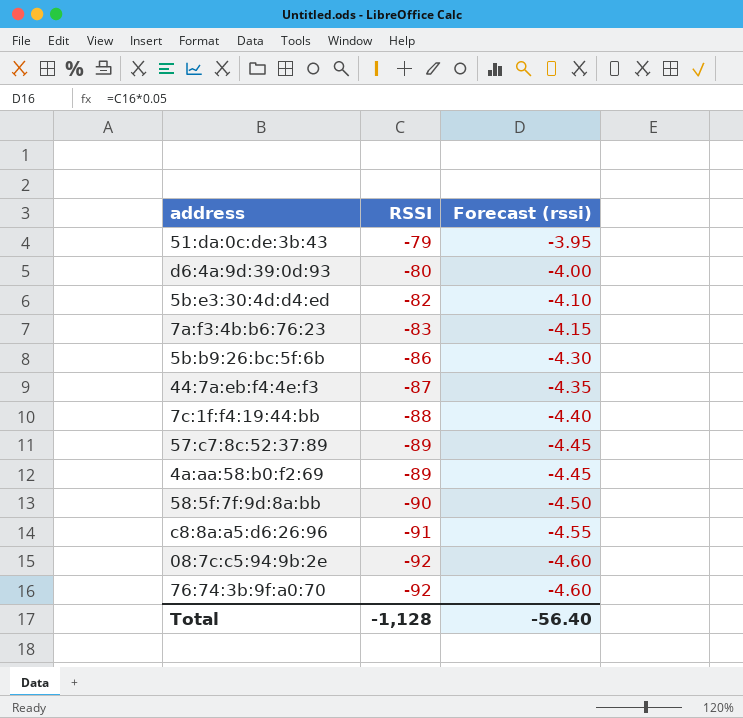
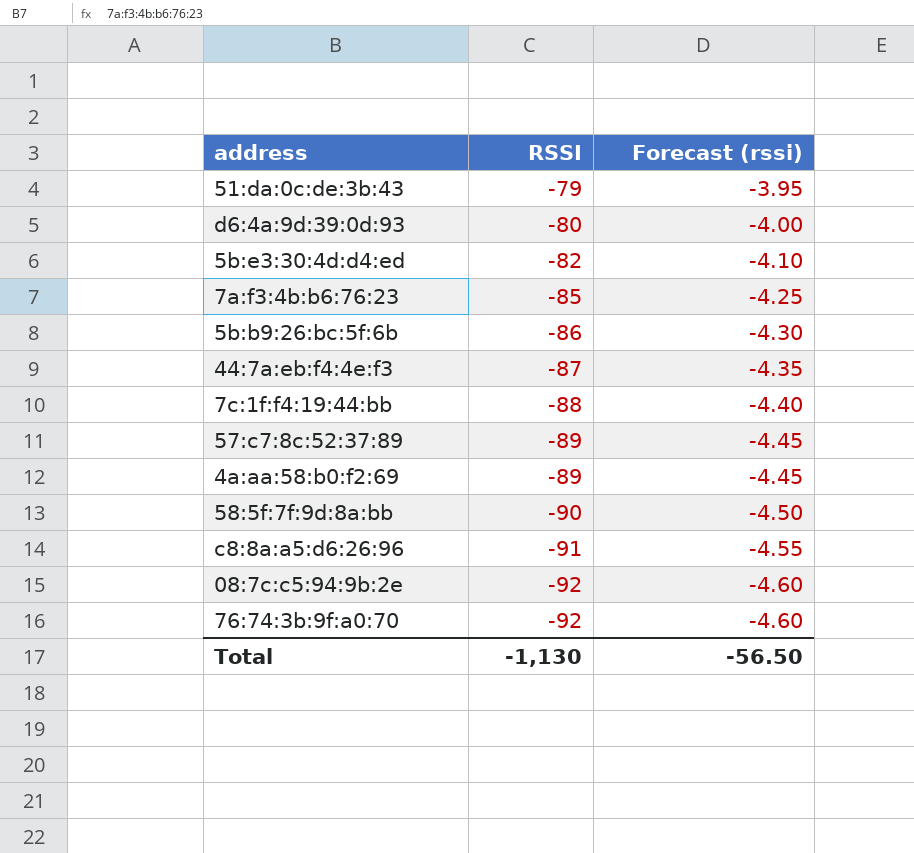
7a:f3:4b:b6:76:23 | RSSI: -83 -> -85
7a:f3:4b:b6:76:23 | Forecast (rssi): -4.15 -> -4.25
Total | RSSI: -1,128 -> -1,130
Total | Forecast (rssi): -56.40 -> -56.50

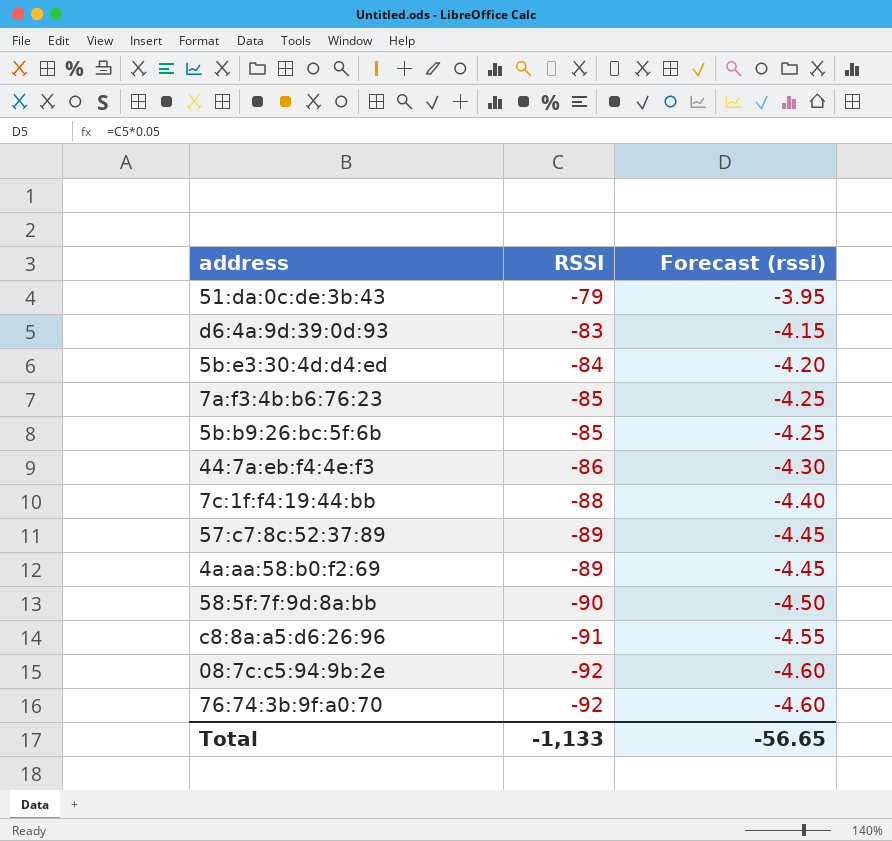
d6:4a:9d:39:0d:93 | RSSI: -80 -> -83
d6:4a:9d:39:0d:93 | Forecast (rssi): -4.00 -> -4.15
5b:e3:30:4d:d4:ed | RSSI: -82 -> -84
5b:e3:30:4d:d4:ed | Forecast (rssi): -4.10 -> -4.20
5b:b9:26:bc:5f:6b | RSSI: -86 -> -85
5b:b9:26:bc:5f:6b | Forecast (rssi): -4.30 -> -4.25
44:7a:eb:f4:4e:f3 | RSSI: -87 -> -86
44:7a:eb:f4:4e:f3 | Forecast (rssi): -4.35 -> -4.30
Total | RSSI: -1,130 -> -1,133
Total | Forecast (rssi): -56.50 -> -56.65

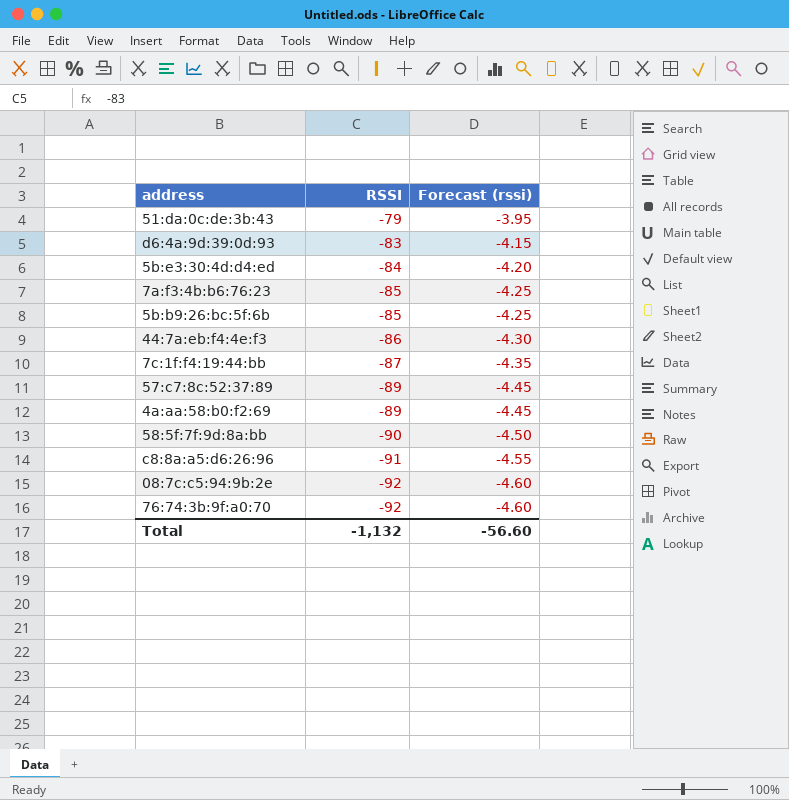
7c:1f:f4:19:44:bb | RSSI: -88 -> -87
7c:1f:f4:19:44:bb | Forecast (rssi): -4.40 -> -4.35
Total | RSSI: -1,133 -> -1,132
Total | Forecast (rssi): -56.65 -> -56.60

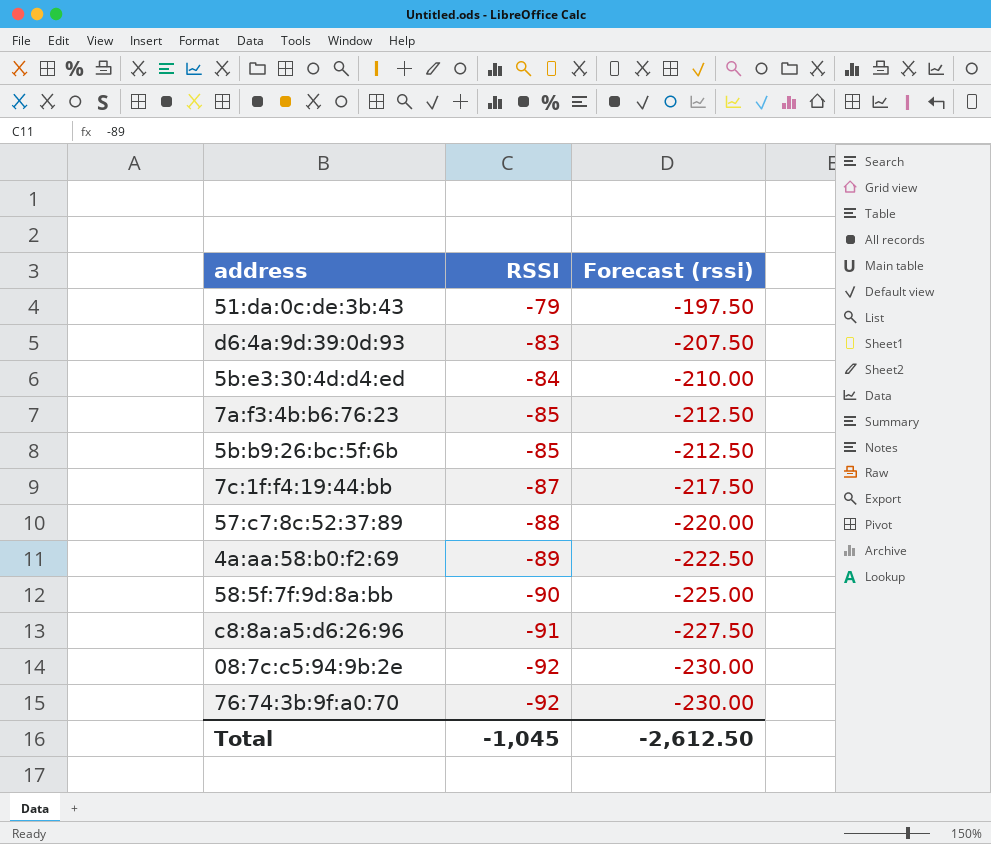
column Forecast (rssi) | formula: [RSSI] * 0.05 -> [RSSI] * 2.5
row 44:7a:eb:f4:4e:f3: -86 | -4.30 -> none
57:c7:8c:52:37:89 | RSSI: -89 -> -88
Total | RSSI: -1,132 -> -1,045
Total | Forecast (rssi): -56.60 -> -2,612.50

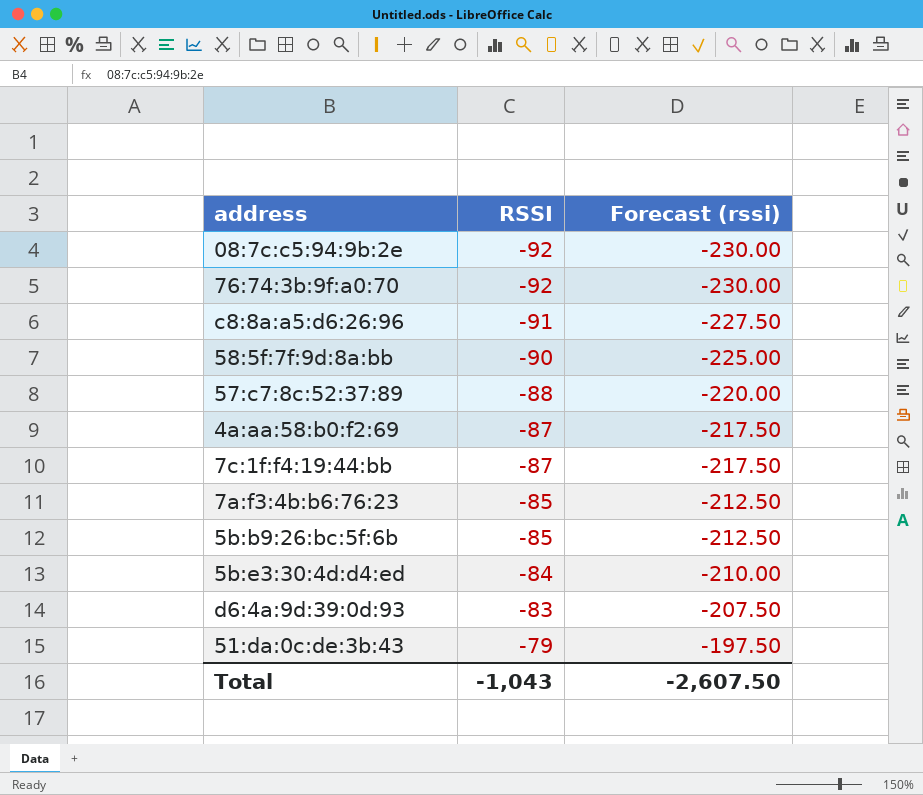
row order: RSSI descending -> RSSI ascending
4a:aa:58:b0:f2:69 | RSSI: -89 -> -87
4a:aa:58:b0:f2:69 | Forecast (rssi): -222.50 -> -217.50
Total | RSSI: -1,045 -> -1,043
Total | Forecast (rssi): -2,612.50 -> -2,607.50

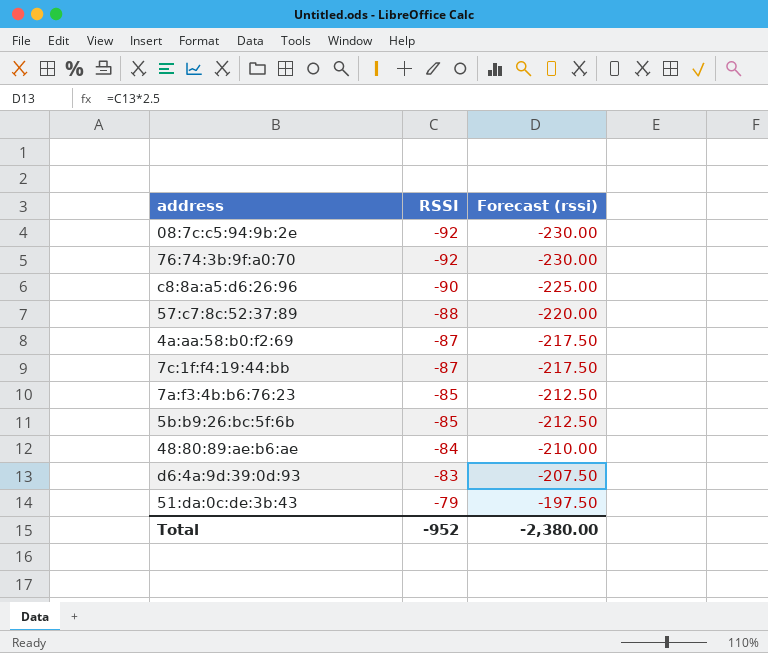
row 58:5f:7f:9d:8a:bb: -90 | -225.00 -> none
row 5b:e3:30:4d:d4:ed: -84 | -210.00 -> none
c8:8a:a5:d6:26:96 | RSSI: -91 -> -90
c8:8a:a5:d6:26:96 | Forecast (rssi): -227.50 -> -225.00
row 48:80:89:ae:b6:ae: none -> -84 | -210.00
Total | RSSI: -1,043 -> -952
Total | Forecast (rssi): -2,607.50 -> -2,380.00

